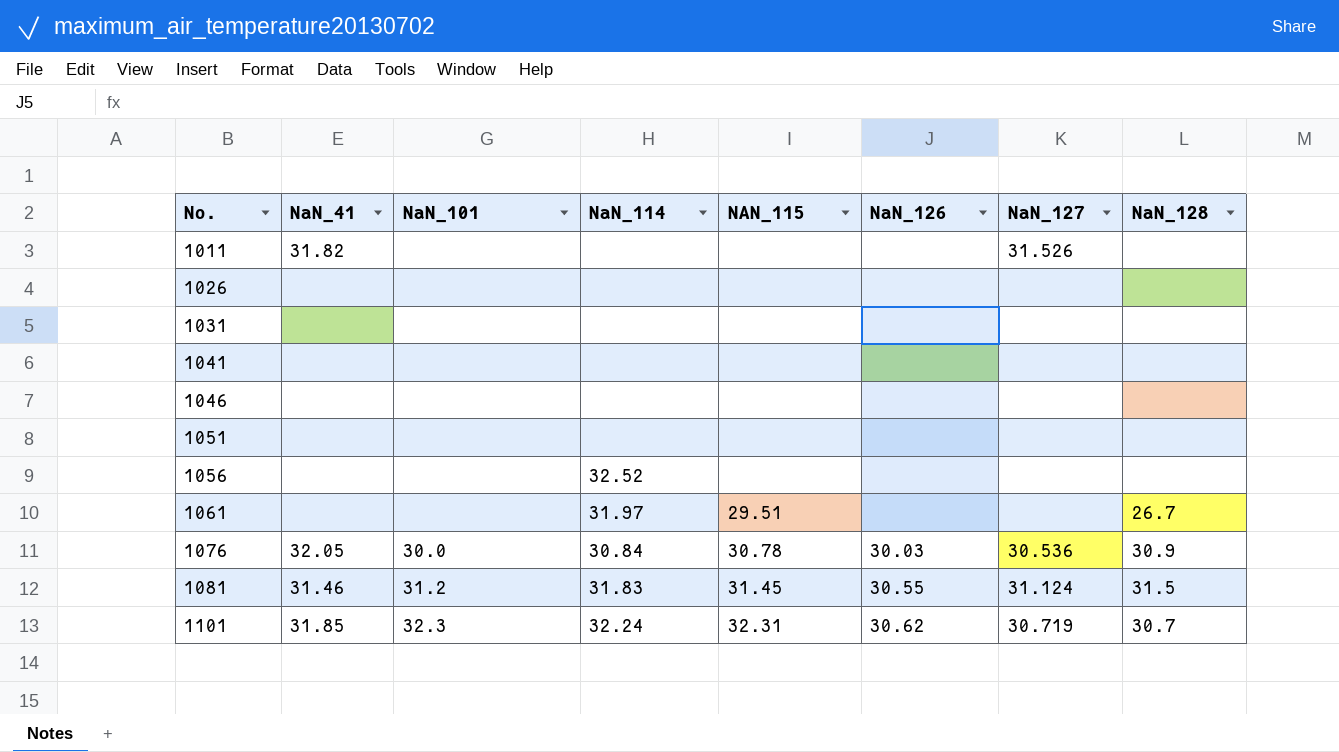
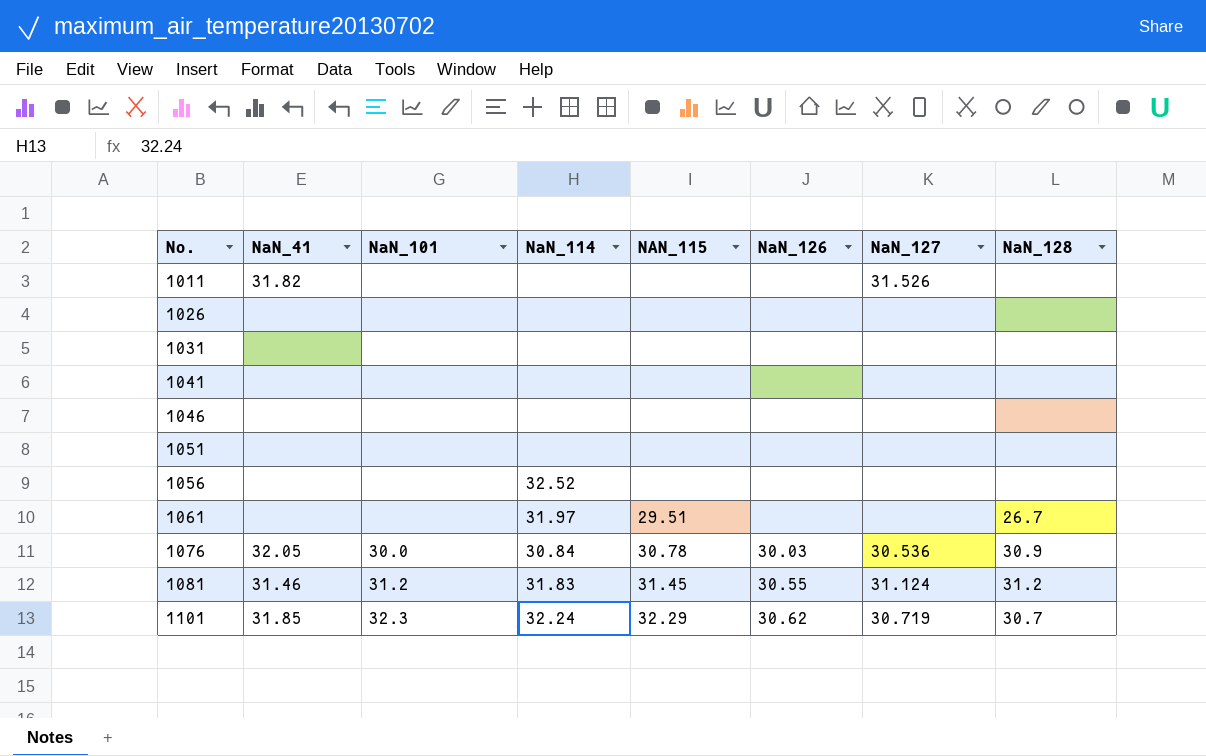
1081 | NaN_128: 31.5 -> 31.2
1101 | NAN_115: 32.31 -> 32.29

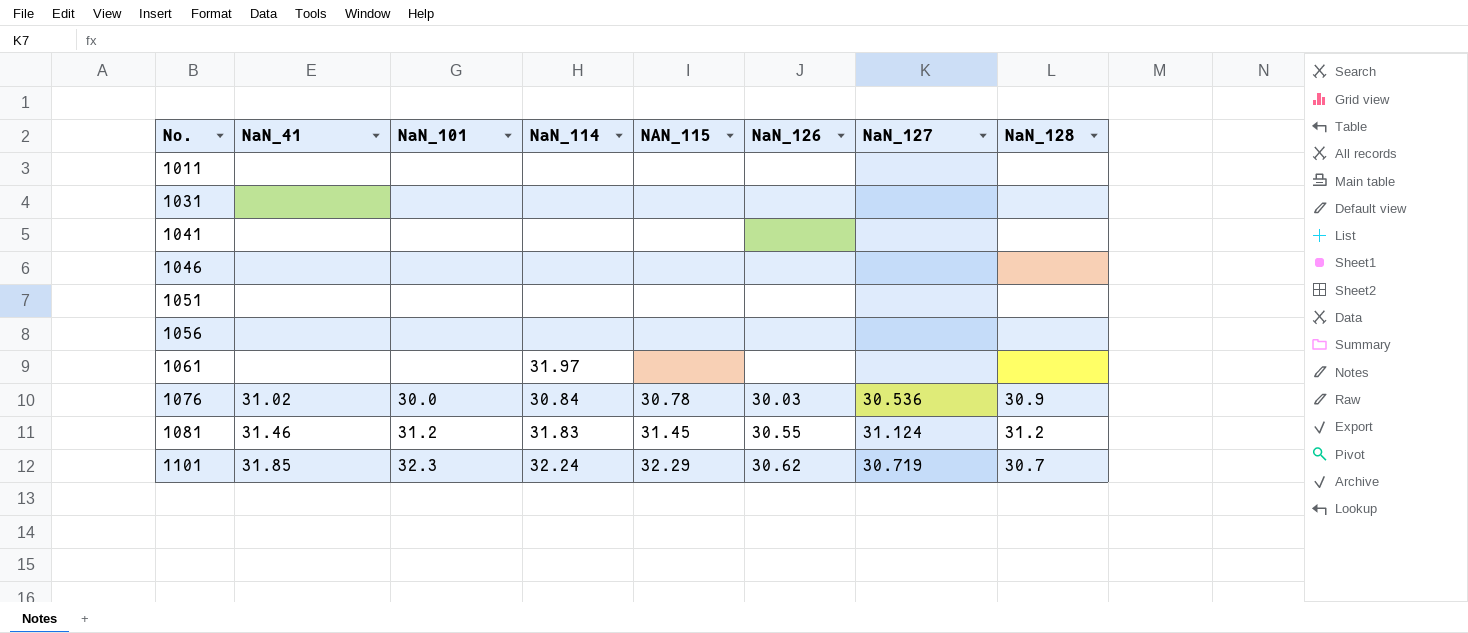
row 1026: none | none | none | none | none | none | none -> none
1011 | NaN_41: 31.82 -> none
1011 | NaN_127: 31.526 -> none
1056 | NaN_114: 32.52 -> none
1061 | NAN_115: 29.51 -> none
1061 | NaN_128: 26.7 -> none
1076 | NaN_41: 32.05 -> 31.02

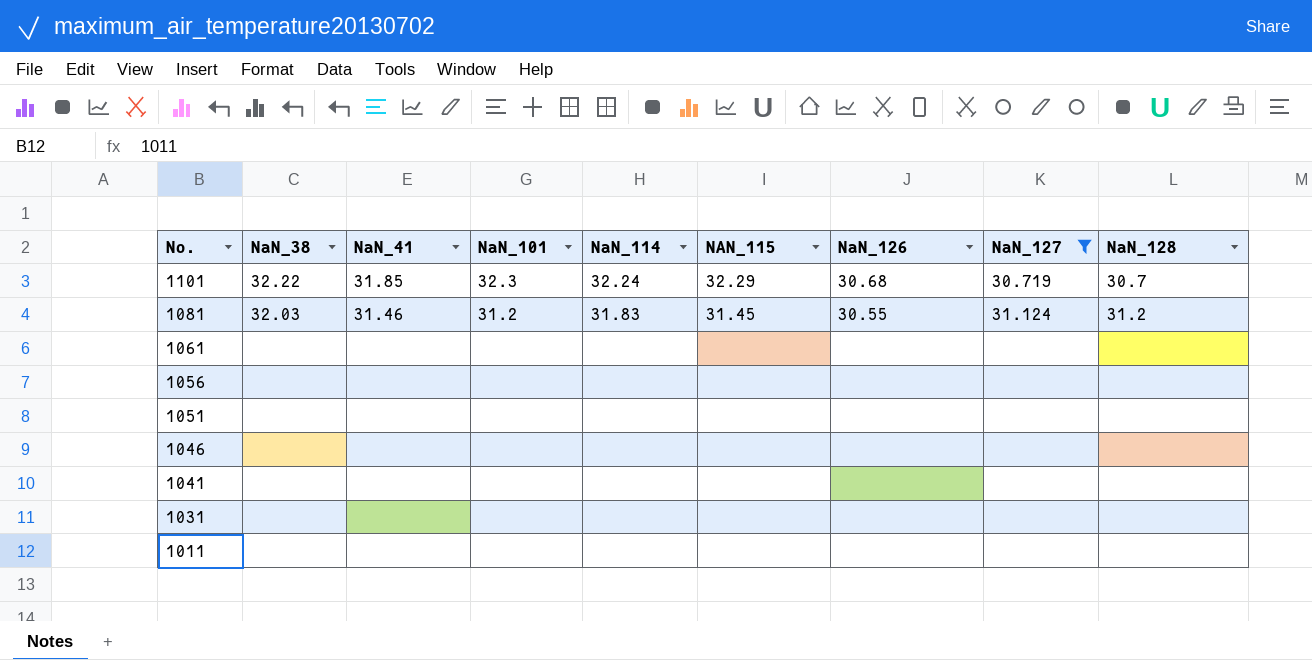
filter: none -> NaN_127 != 30.536
row order: No. ascending -> No. descending
column NaN_38 | position: none -> 2
1101 | NaN_126: 30.62 -> 30.68
1061 | NaN_114: 31.97 -> none

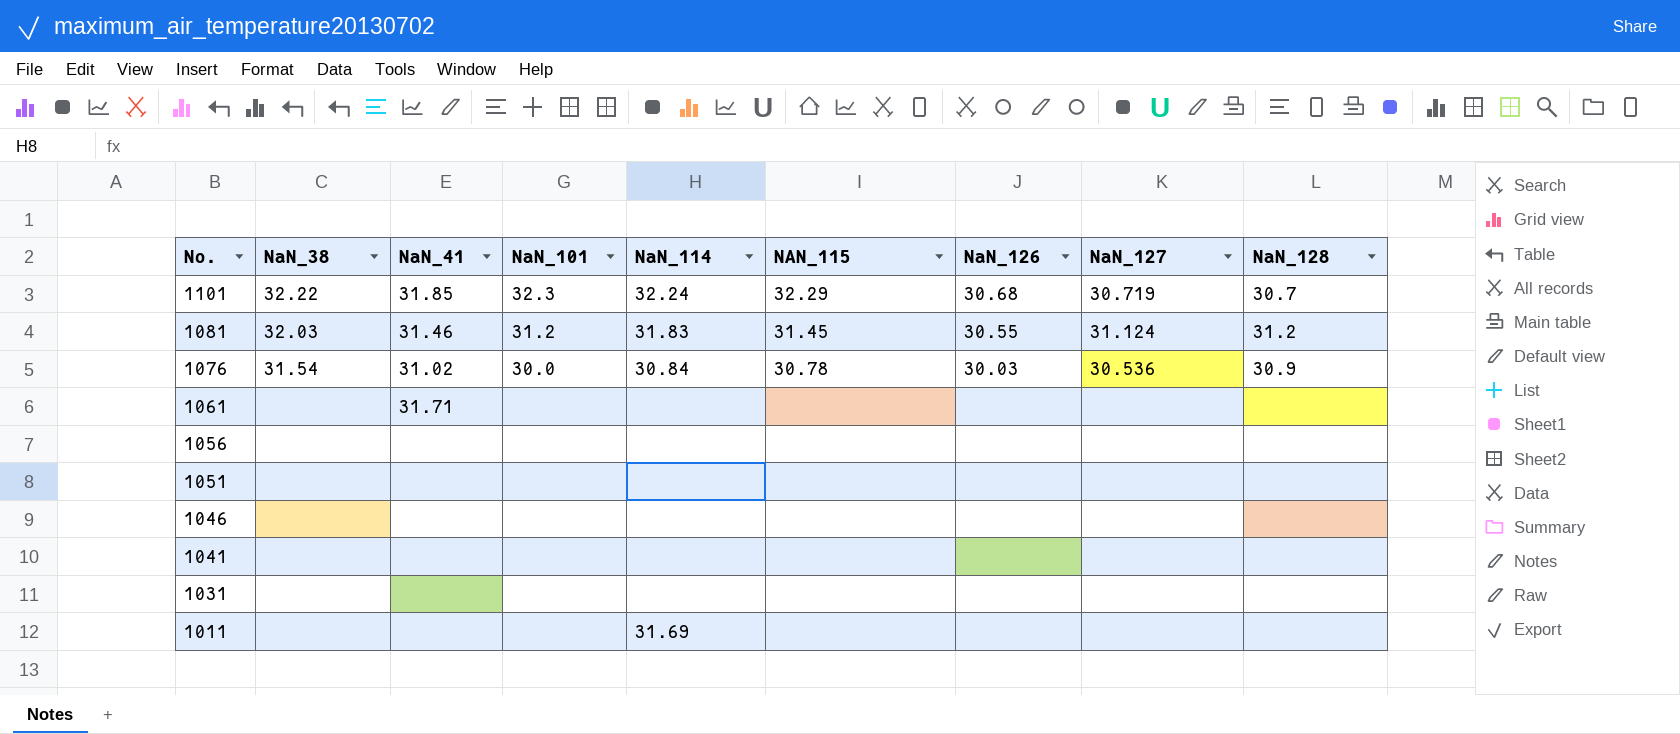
filter: NaN_127 != 30.536 -> none
1061 | NaN_41: none -> 31.71
1011 | NaN_114: none -> 31.69

